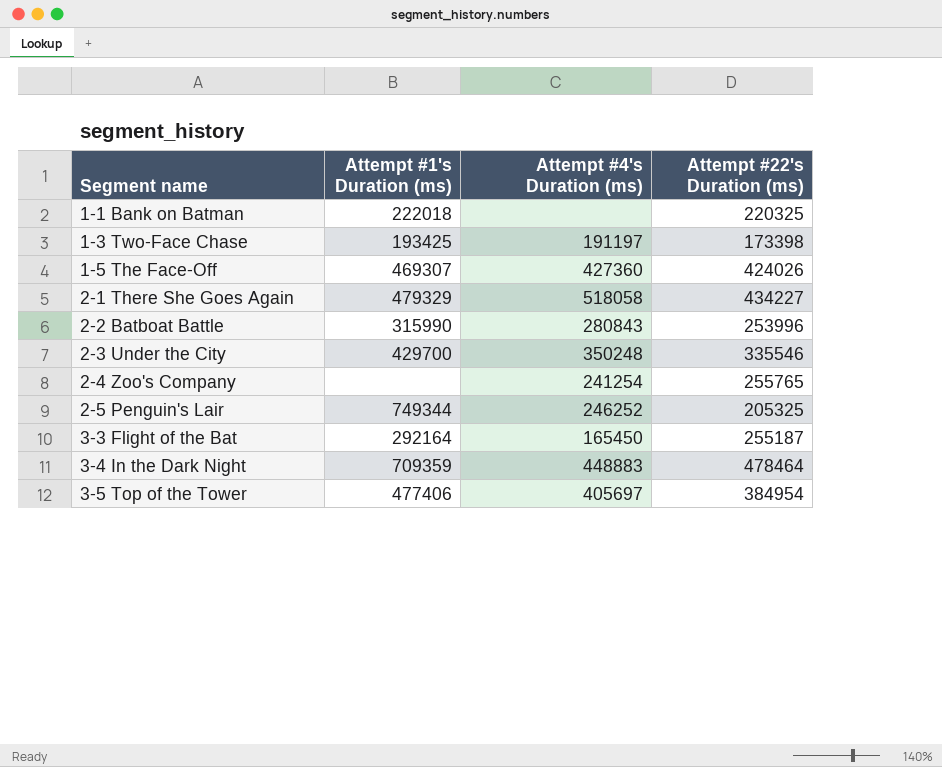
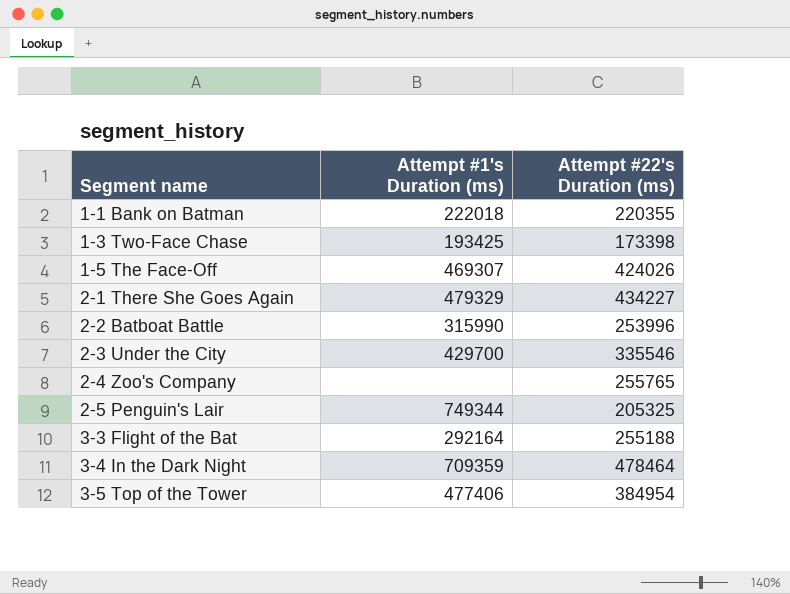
column Attempt #4's Duration (ms) | position: 3 -> none
1-1 Bank on Batman | Attempt #22's Duration (ms): 220325 -> 220355
3-3 Flight of the Bat | Attempt #22's Duration (ms): 255187 -> 255188

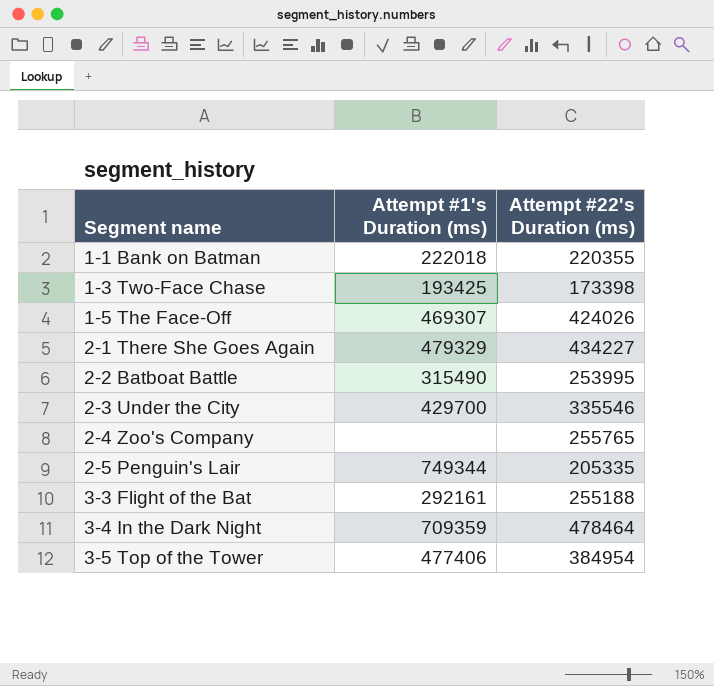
2-2 Batboat Battle | Attempt #1's Duration (ms): 315990 -> 315490
2-2 Batboat Battle | Attempt #22's Duration (ms): 253996 -> 253995
2-5 Penguin's Lair | Attempt #22's Duration (ms): 205325 -> 205335
3-3 Flight of the Bat | Attempt #1's Duration (ms): 292164 -> 292161

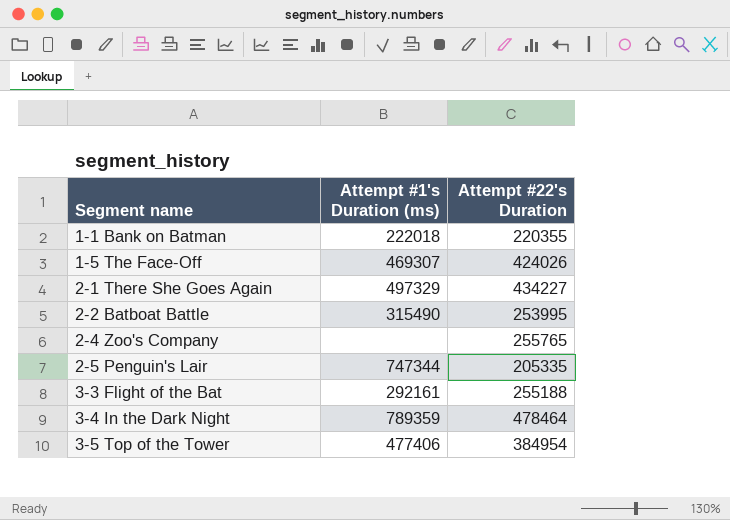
column name: Attempt #22's Duration (ms) -> Attempt #22's Duration
row 1-3 Two-Face Chase: 193425 | 173398 -> none
row 2-3 Under the City: 429700 | 335546 -> none
2-1 There She Goes Again | Attempt #1's Duration (ms): 479329 -> 497329
2-5 Penguin's Lair | Attempt #1's Duration (ms): 749344 -> 747344
3-4 In the Dark Night | Attempt #1's Duration (ms): 709359 -> 789359

